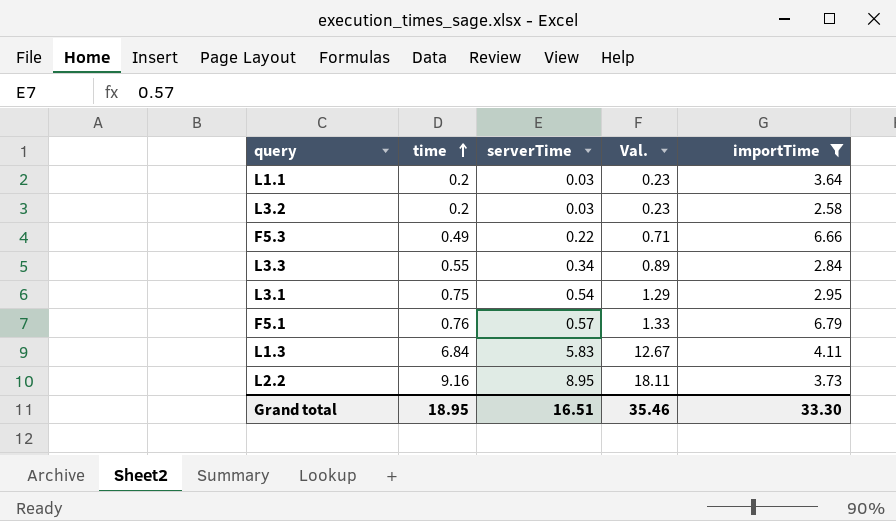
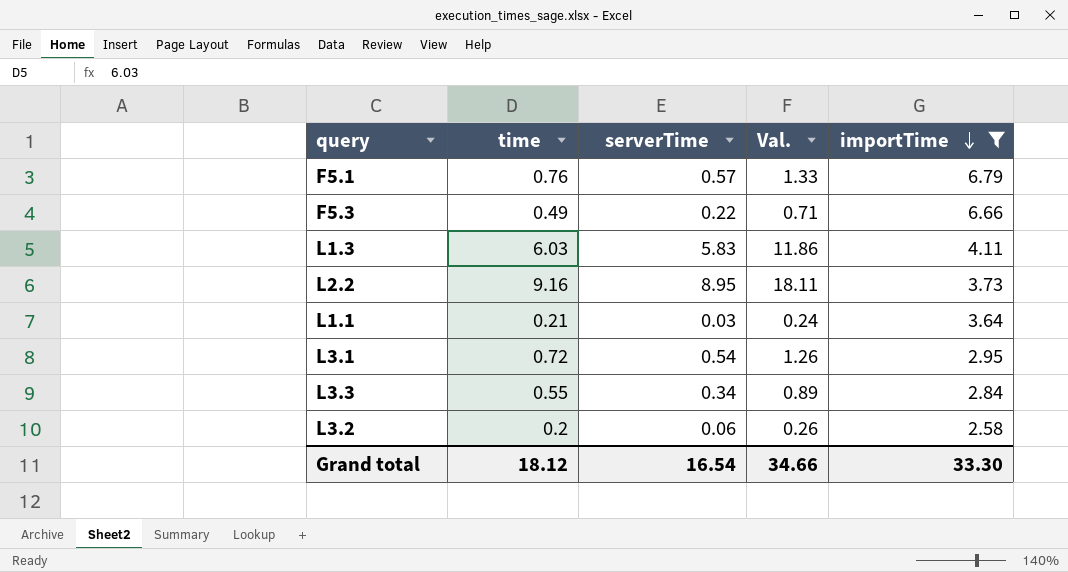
row order: time ascending -> importTime descending
L1.3 | time: 6.84 -> 6.03
L1.3 | Val.: 12.67 -> 11.86
L1.1 | time: 0.2 -> 0.21
L1.1 | Val.: 0.23 -> 0.24
L3.1 | time: 0.75 -> 0.72
L3.1 | Val.: 1.29 -> 1.26
L3.2 | serverTime: 0.03 -> 0.06
L3.2 | Val.: 0.23 -> 0.26
Grand total | time: 18.95 -> 18.12
Grand total | serverTime: 16.51 -> 16.54
Grand total | Val.: 35.46 -> 34.66

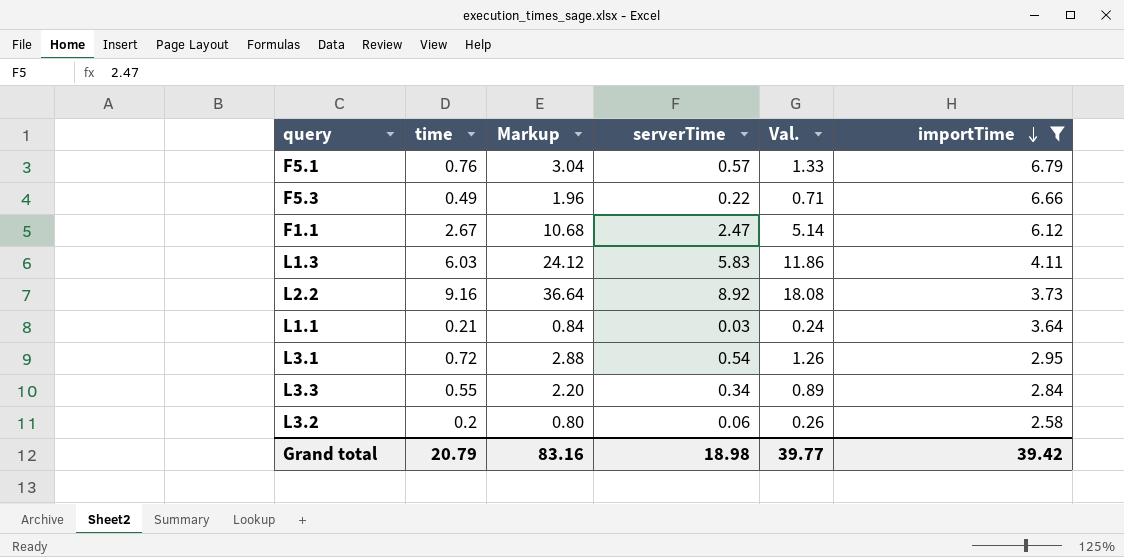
column Markup | formula: none -> [time] * 4
row F1.1: none -> 2.67 | 10.68 | 2.47 | 5.14 | 6.12
L2.2 | serverTime: 8.95 -> 8.92
L2.2 | Val.: 18.11 -> 18.08
Grand total | time: 18.12 -> 20.79
Grand total | serverTime: 16.54 -> 18.98
Grand total | Val.: 34.66 -> 39.77
Grand total | importTime: 33.30 -> 39.42

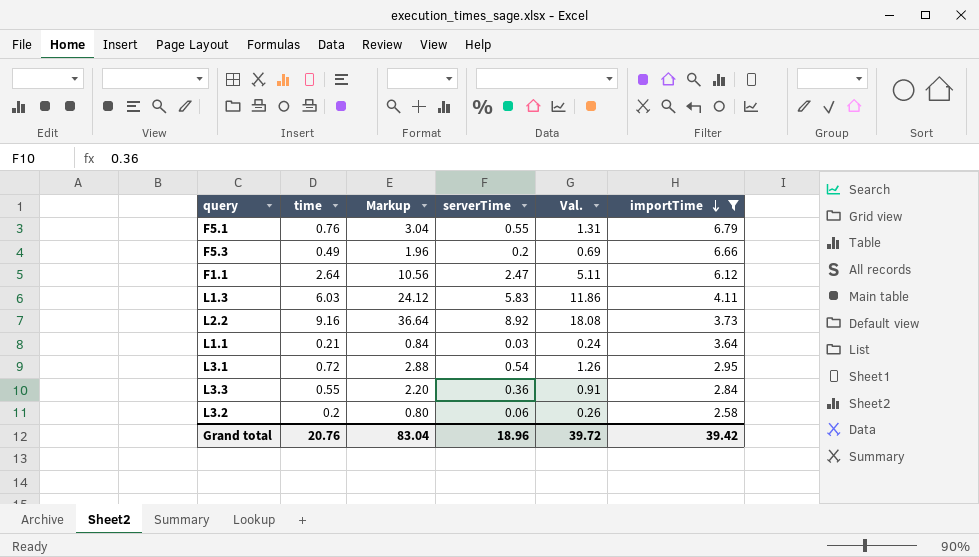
F5.1 | serverTime: 0.57 -> 0.55
F5.1 | Val.: 1.33 -> 1.31
F5.3 | serverTime: 0.22 -> 0.2
F5.3 | Val.: 0.71 -> 0.69
F1.1 | time: 2.67 -> 2.64
F1.1 | Markup: 10.68 -> 10.56
F1.1 | Val.: 5.14 -> 5.11
L3.3 | serverTime: 0.34 -> 0.36
L3.3 | Val.: 0.89 -> 0.91
Grand total | time: 20.79 -> 20.76
Grand total | Markup: 83.16 -> 83.04
Grand total | serverTime: 18.98 -> 18.96
Grand total | Val.: 39.77 -> 39.72

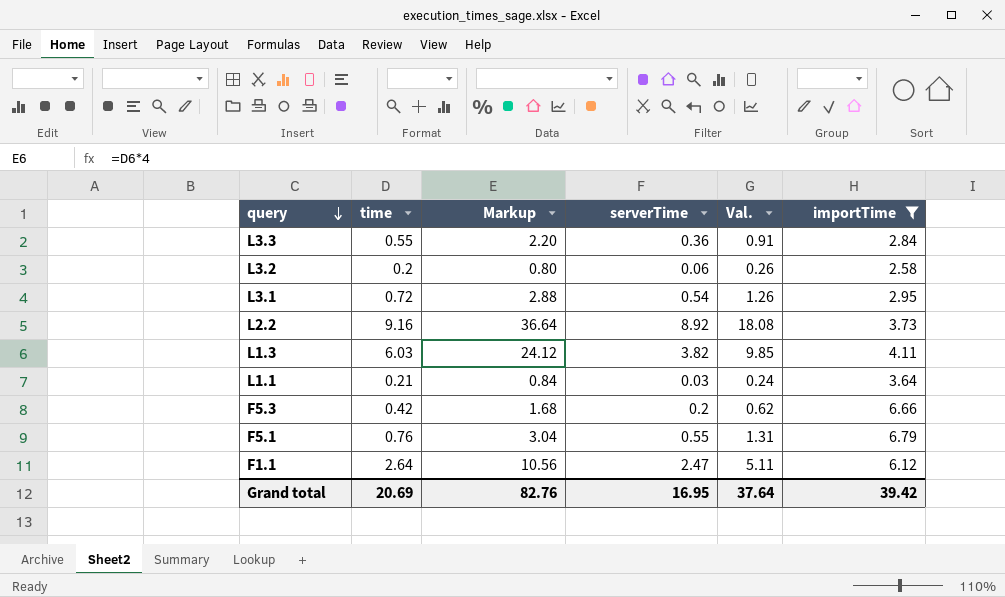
row order: importTime descending -> query descending
L1.3 | serverTime: 5.83 -> 3.82
L1.3 | Val.: 11.86 -> 9.85
F5.3 | time: 0.49 -> 0.42
F5.3 | Markup: 1.96 -> 1.68
F5.3 | Val.: 0.69 -> 0.62
Grand total | time: 20.76 -> 20.69
Grand total | Markup: 83.04 -> 82.76
Grand total | serverTime: 18.96 -> 16.95
Grand total | Val.: 39.72 -> 37.64

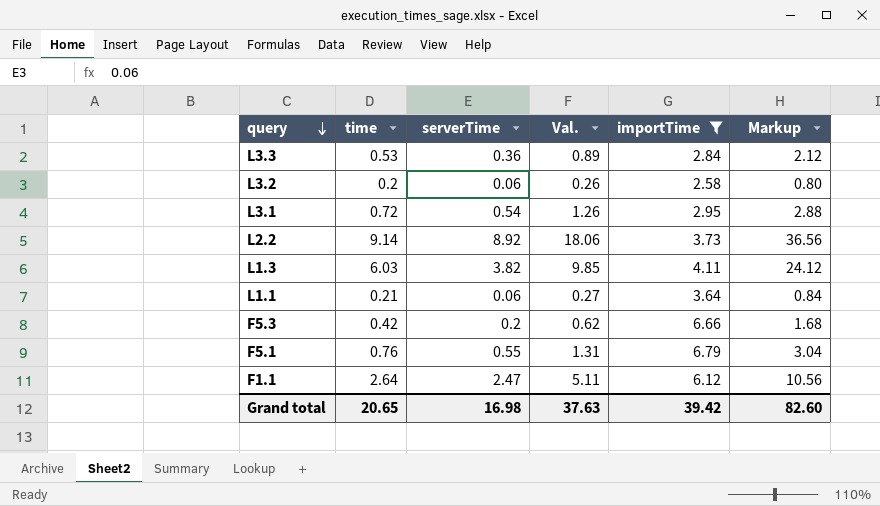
column Markup | position: 3 -> 6
L3.3 | time: 0.55 -> 0.53
L3.3 | Val.: 0.91 -> 0.89
L3.3 | Markup: 2.20 -> 2.12
L2.2 | time: 9.16 -> 9.14
L2.2 | Val.: 18.08 -> 18.06
L2.2 | Markup: 36.64 -> 36.56
L1.1 | serverTime: 0.03 -> 0.06
L1.1 | Val.: 0.24 -> 0.27
Grand total | time: 20.69 -> 20.65
Grand total | serverTime: 16.95 -> 16.98
Grand total | Val.: 37.64 -> 37.63
Grand total | Markup: 82.76 -> 82.60

